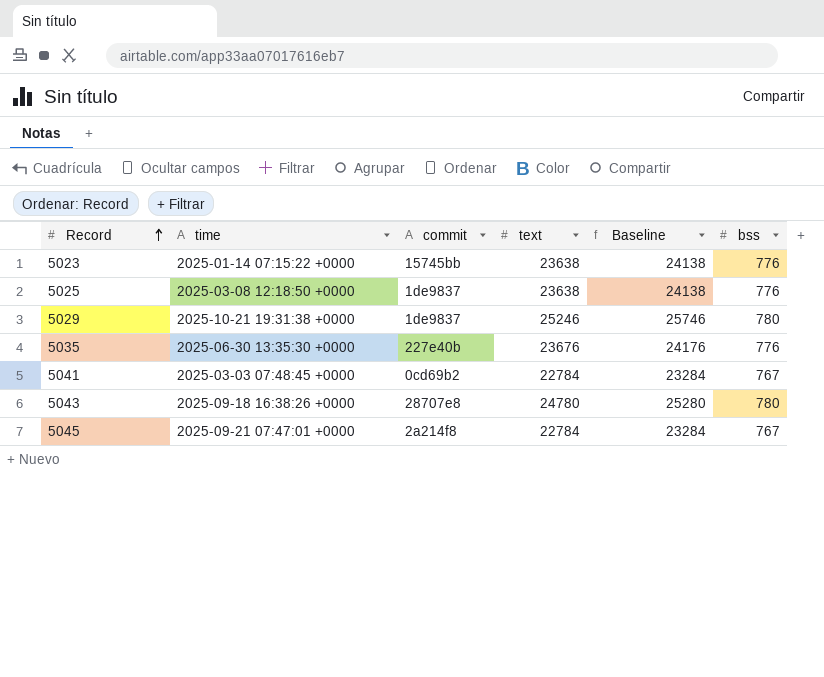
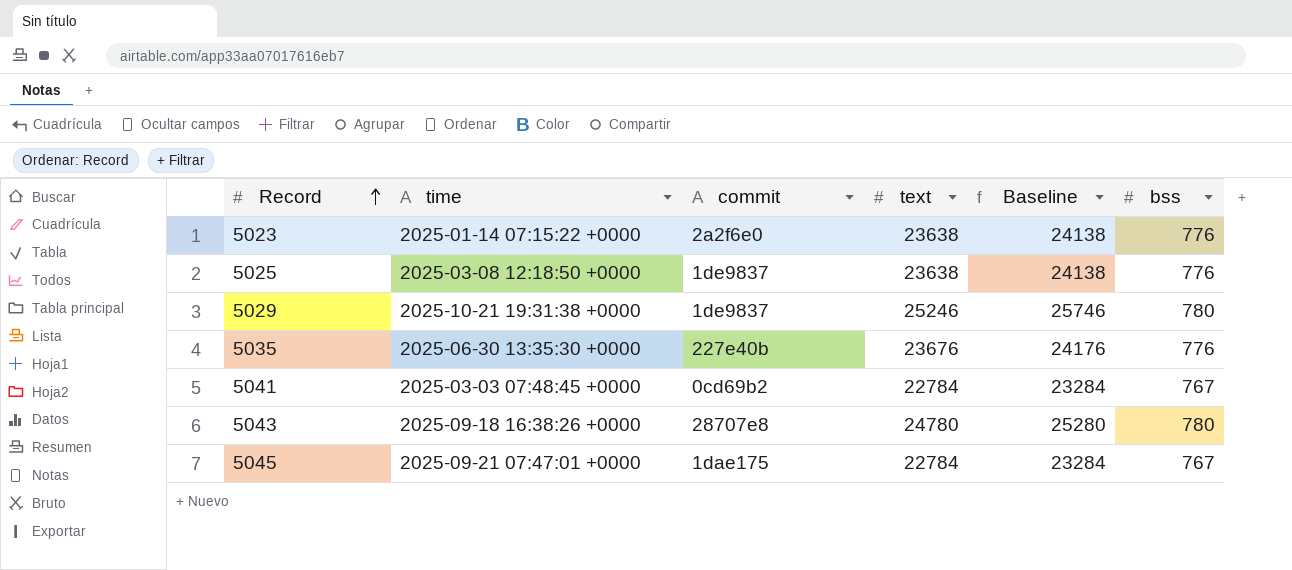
5023 | commit: 15745bb -> 2a2f6e0
5045 | commit: 2a214f8 -> 1dae175

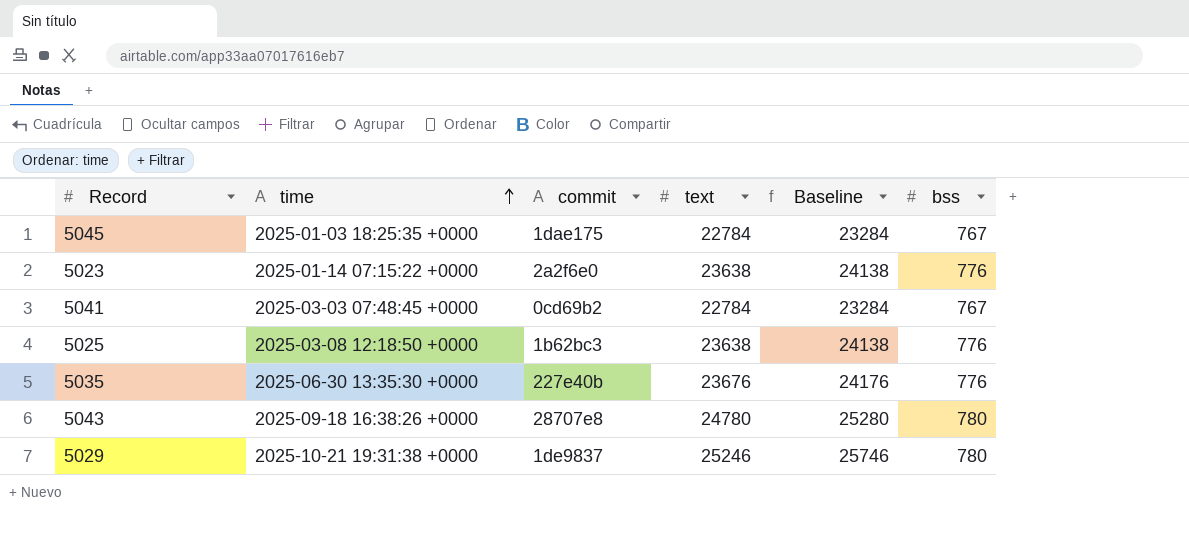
row order: Record ascending -> time ascending
5045 | time: 2025-09-21 07:47:01 +0000 -> 2025-01-03 18:25:35 +0000
5025 | commit: 1de9837 -> 1b62bc3

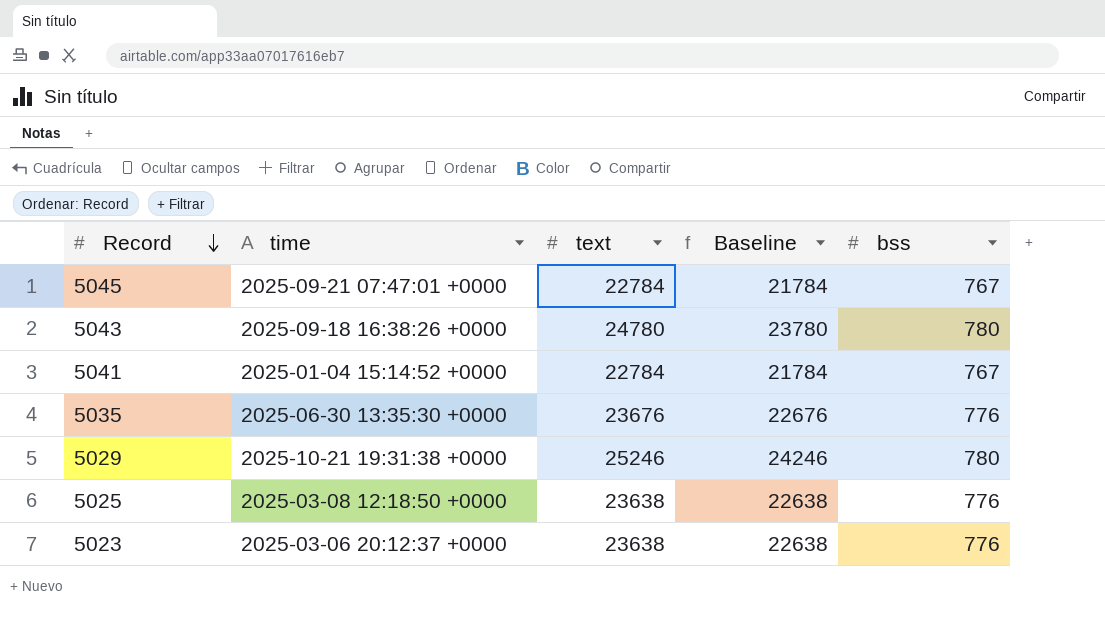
row order: time ascending -> Record descending
column commit | position: 3 -> none
column Baseline | formula: [text] + 500 -> [text] - 1000
5045 | time: 2025-01-03 18:25:35 +0000 -> 2025-09-21 07:47:01 +0000
5041 | time: 2025-03-03 07:48:45 +0000 -> 2025-01-04 15:14:52 +0000
5023 | time: 2025-01-14 07:15:22 +0000 -> 2025-03-06 20:12:37 +0000

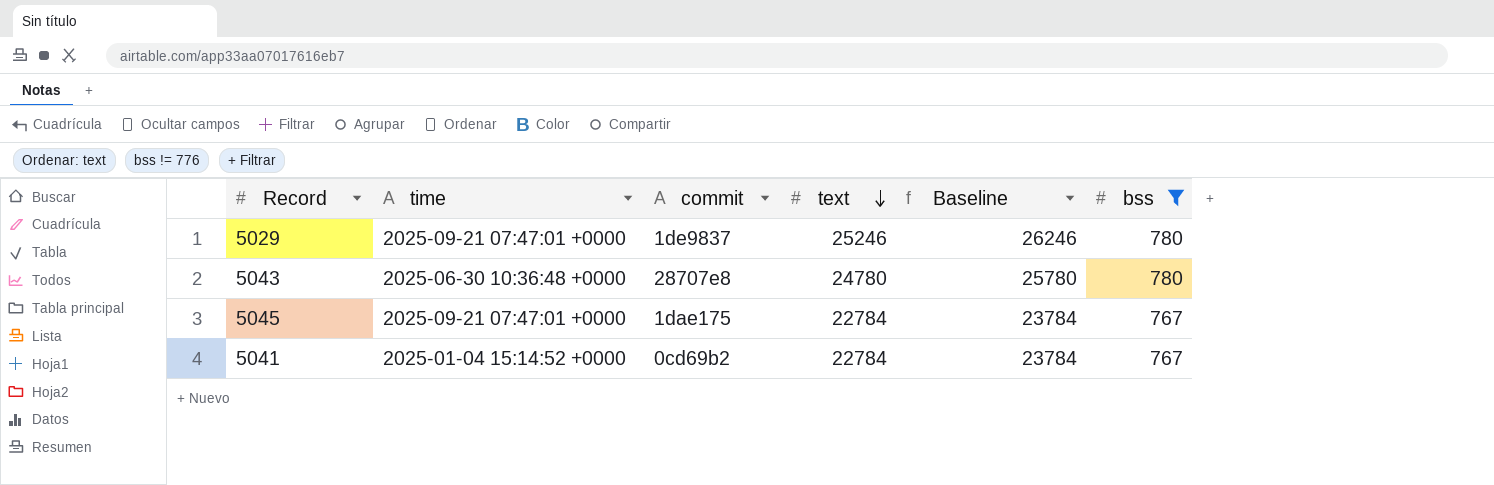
filter: none -> bss != 776
row order: Record descending -> text descending
column commit | position: none -> 3
column Baseline | formula: [text] - 1000 -> [text] + 1000
5029 | time: 2025-10-21 19:31:38 +0000 -> 2025-09-21 07:47:01 +0000
5043 | time: 2025-09-18 16:38:26 +0000 -> 2025-06-30 10:36:48 +0000

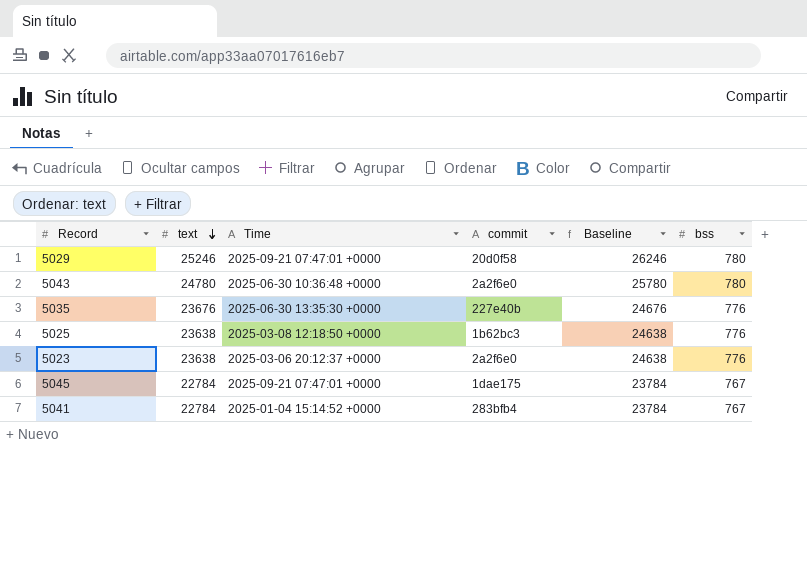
filter: bss != 776 -> none
column text | position: 4 -> 2
column name: time -> Time
5029 | commit: 1de9837 -> 20d0f58
5043 | commit: 28707e8 -> 2a2f6e0
5041 | commit: 0cd69b2 -> 283bfb4

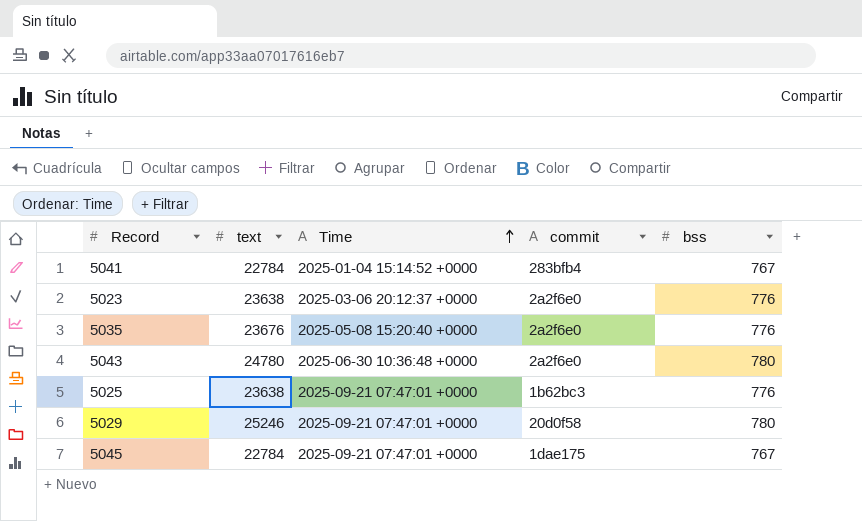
row order: text descending -> Time ascending
column Baseline | formula: [text] + 1000 -> none
5035 | Time: 2025-06-30 13:35:30 +0000 -> 2025-05-08 15:20:40 +0000
5035 | commit: 227e40b -> 2a2f6e0
5025 | Time: 2025-03-08 12:18:50 +0000 -> 2025-09-21 07:47:01 +0000

